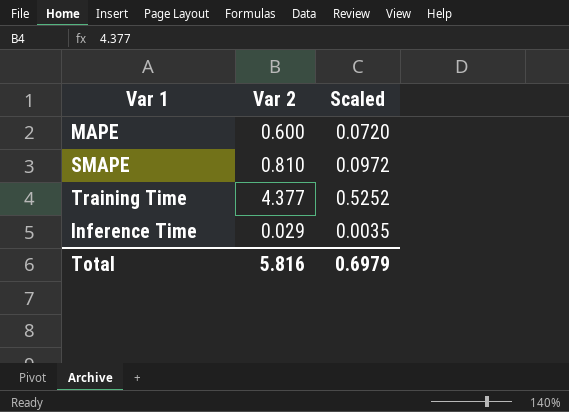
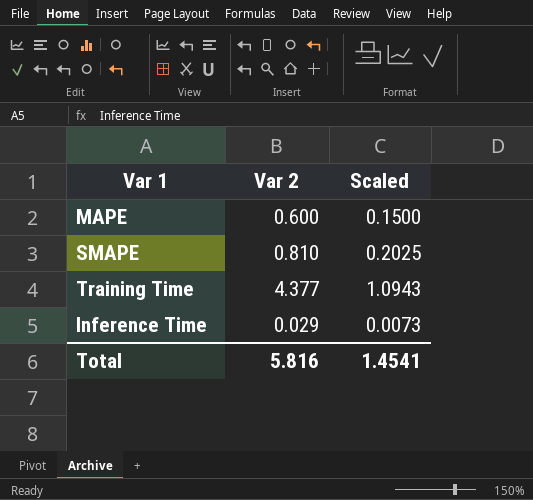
column Scaled | formula: [Var 2] * 0.12 -> [Var 2] * 0.25
Total | Scaled: 0.6979 -> 1.4541

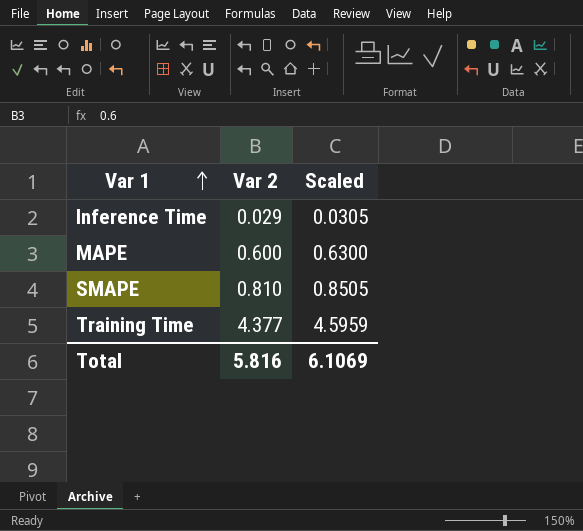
row order: none -> Var 1 ascending
column Scaled | formula: [Var 2] * 0.25 -> [Var 2] * 1.05
Total | Scaled: 1.4541 -> 6.1069

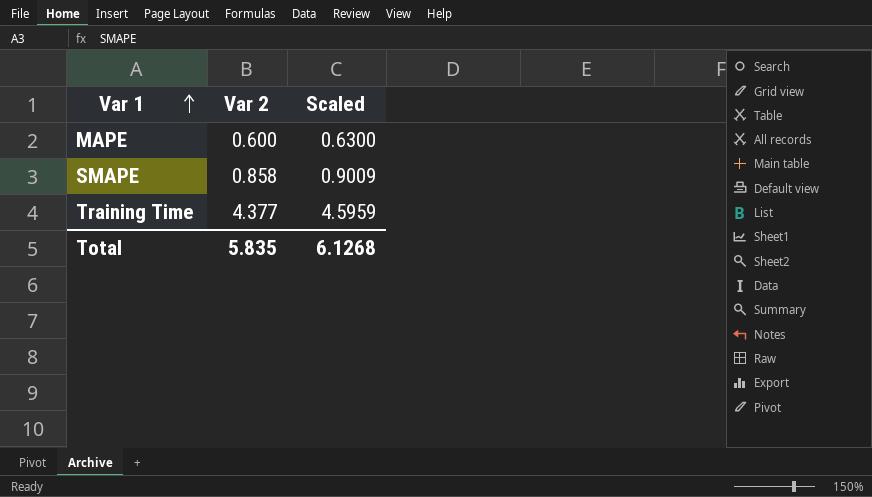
row Inference Time: 0.029 | 0.0305 -> none
SMAPE | Var 2: 0.810 -> 0.858
SMAPE | Scaled: 0.8505 -> 0.9009
Total | Var 2: 5.816 -> 5.835
Total | Scaled: 6.1069 -> 6.1268

